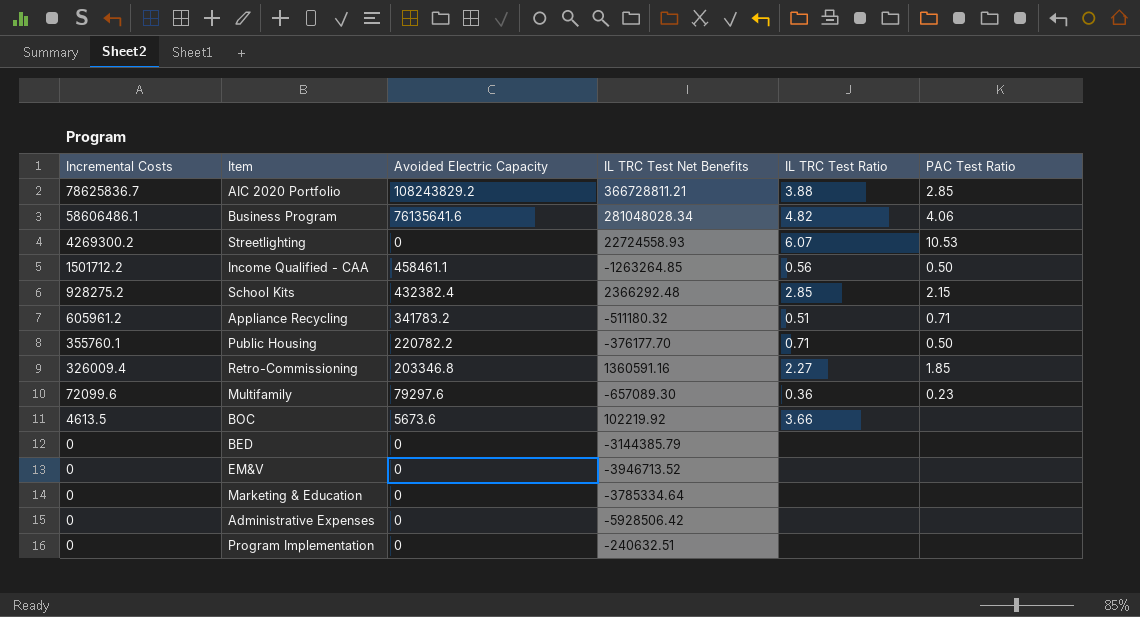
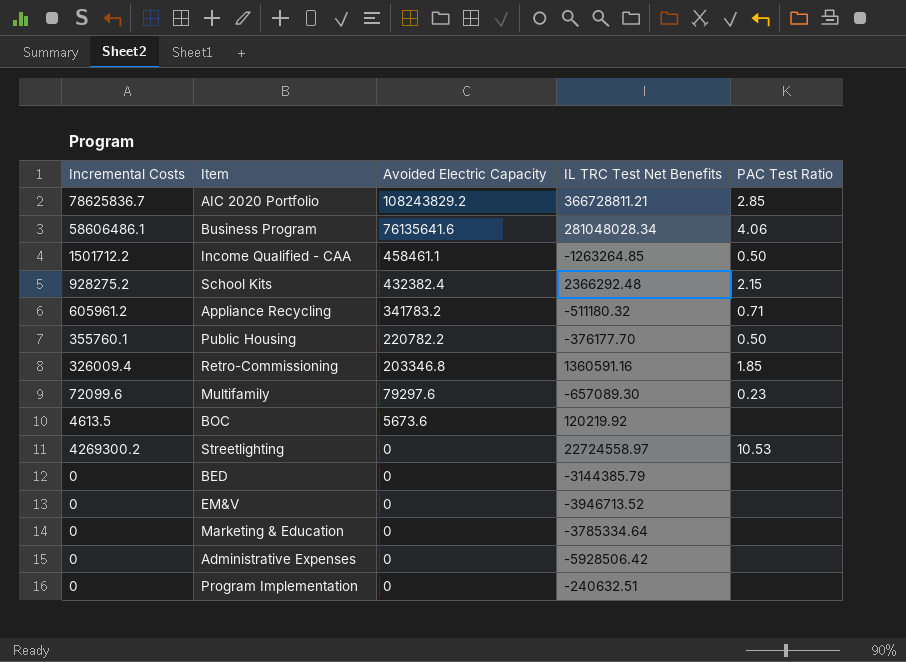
row order: Incremental Costs descending -> Avoided Electric Capacity descending
column IL TRC Test Ratio | position: 5 -> none
BOC | IL TRC Test Net Benefits: 102219.92 -> 120219.92
Streetlighting | IL TRC Test Net Benefits: 22724558.93 -> 22724558.97

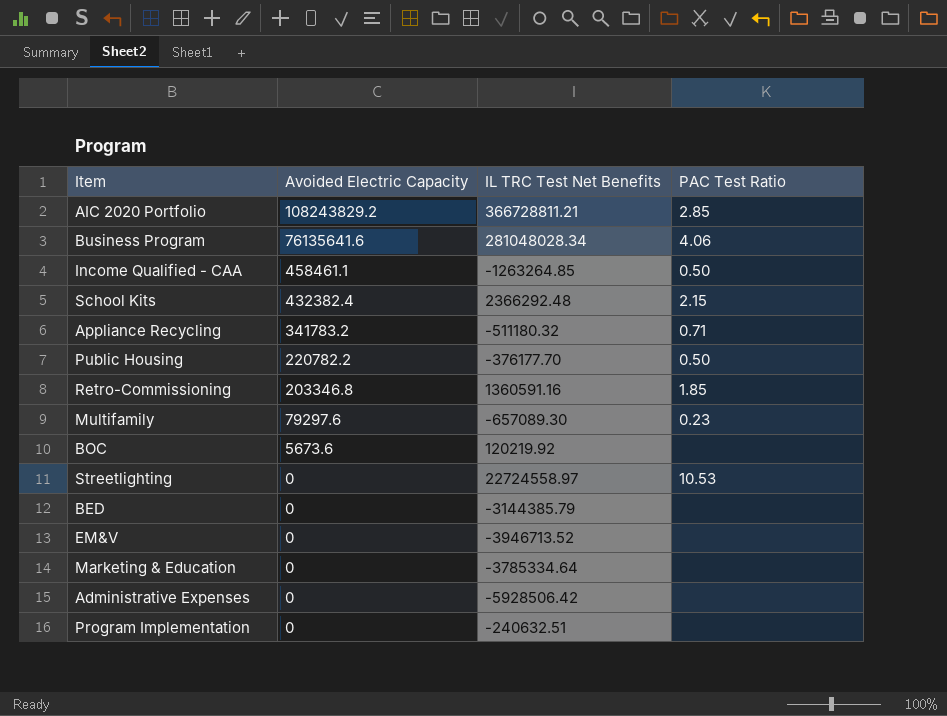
column Incremental Costs | position: 1 -> none

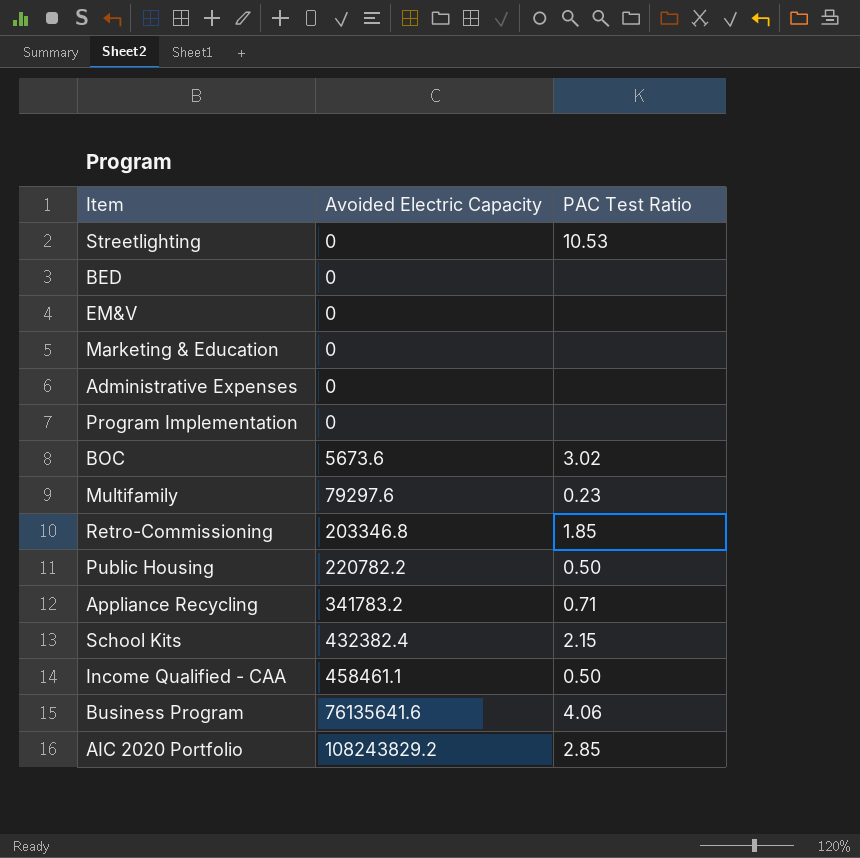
row order: Avoided Electric Capacity descending -> Avoided Electric Capacity ascending
column IL TRC Test Net Benefits | position: 3 -> none
BOC | PAC Test Ratio: none -> 3.02

